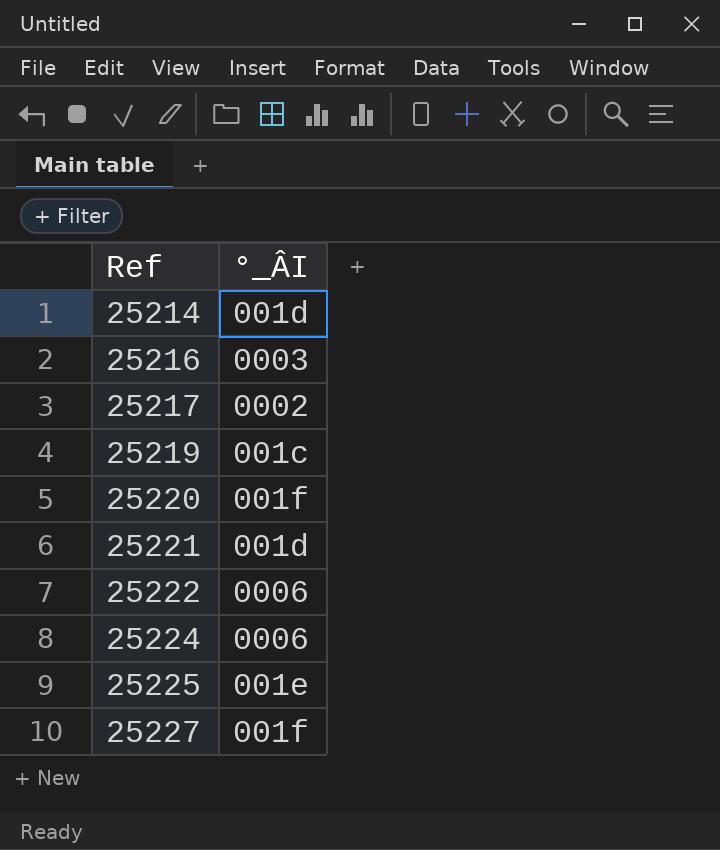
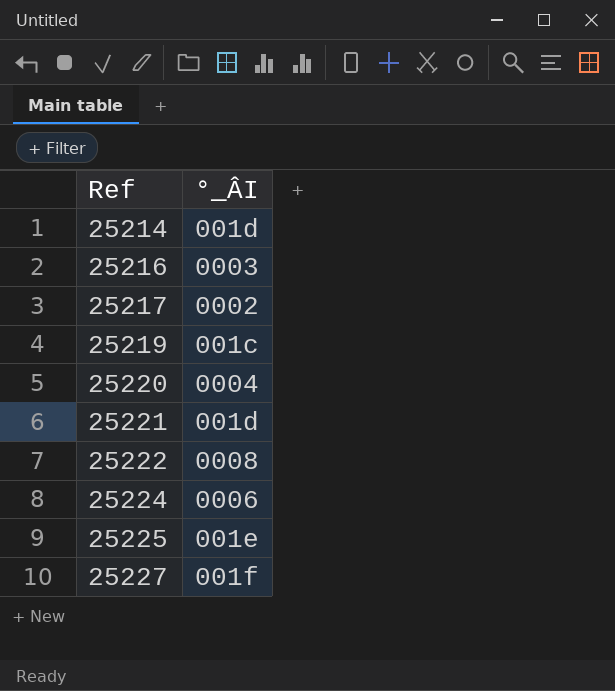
25220 | °_ÂI: 001f -> 0004
25222 | °_ÂI: 0006 -> 0008

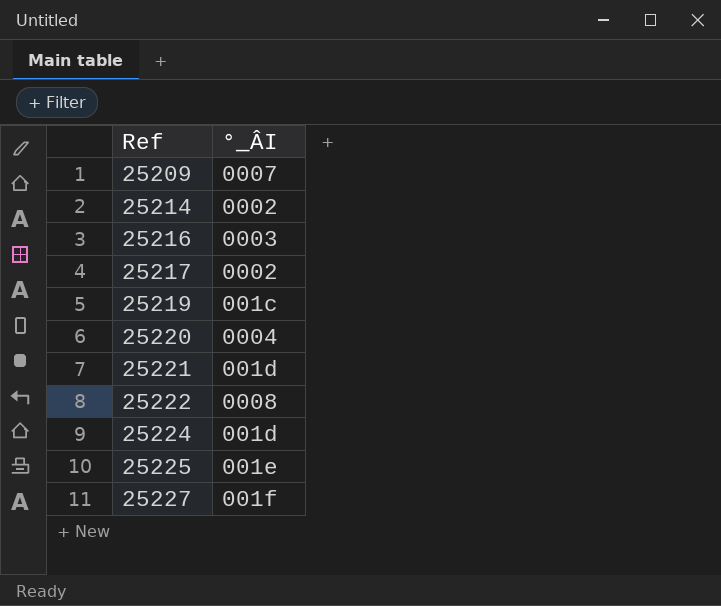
row 25209: none -> 0007
25214 | °_ÂI: 001d -> 0002
25224 | °_ÂI: 0006 -> 001d

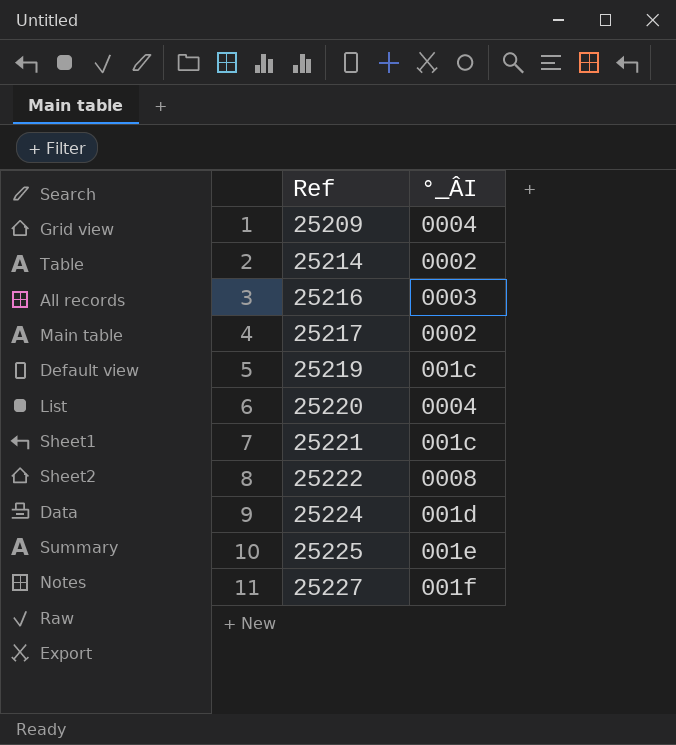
25209 | °_ÂI: 0007 -> 0004
25221 | °_ÂI: 001d -> 001c

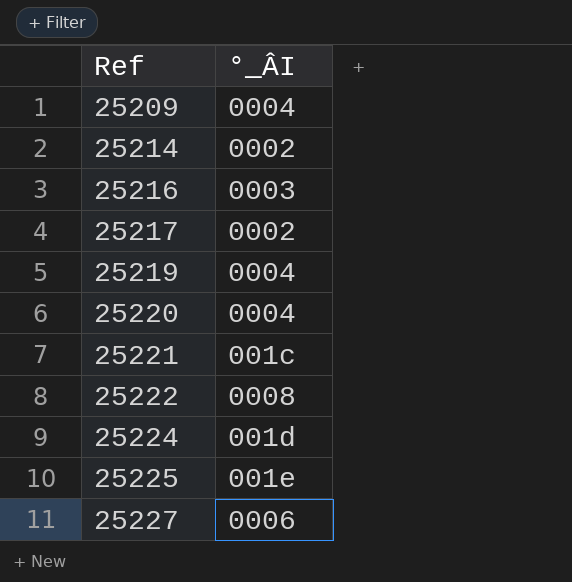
25219 | °_ÂI: 001c -> 0004
25227 | °_ÂI: 001f -> 0006

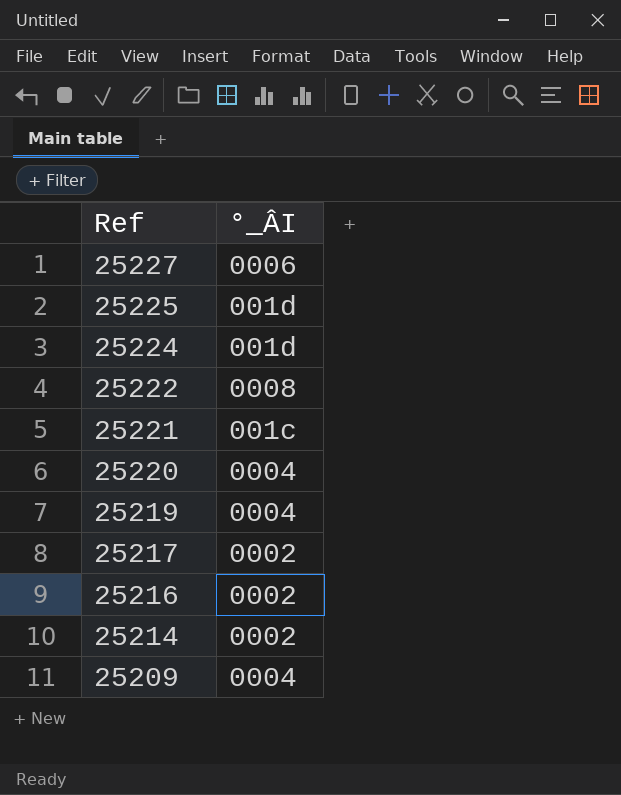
row order: Ref ascending -> Ref descending
25225 | °_ÂI: 001e -> 001d
25216 | °_ÂI: 0003 -> 0002

